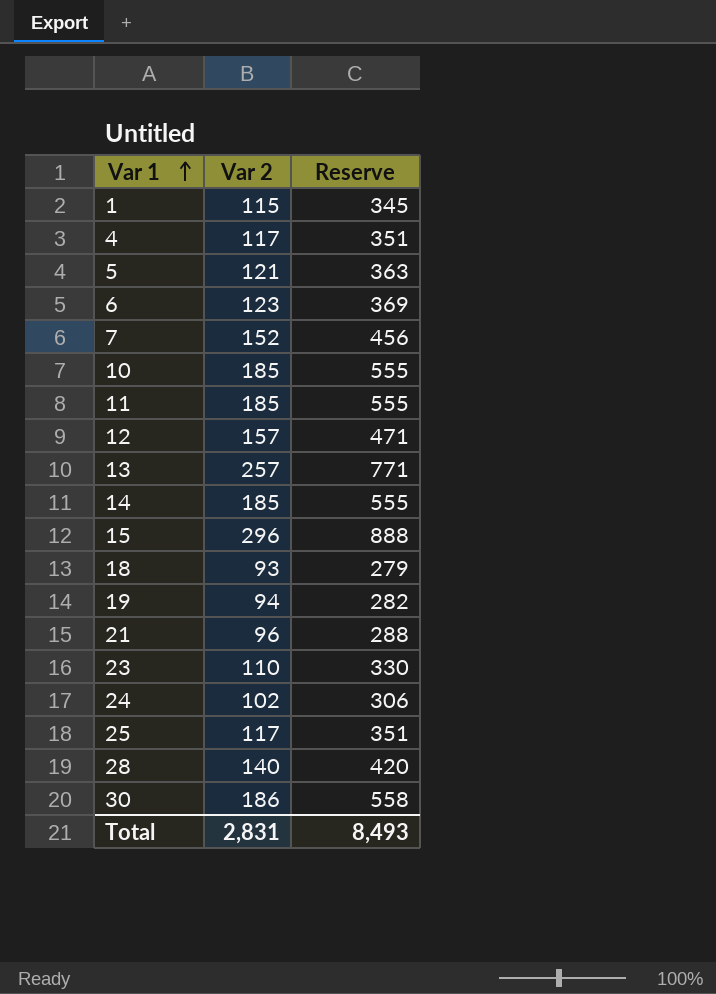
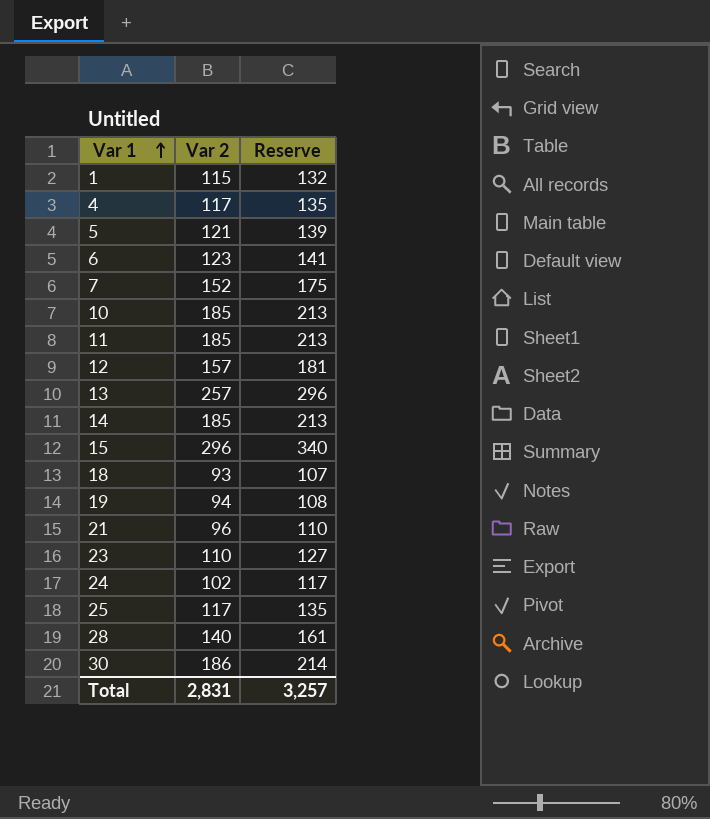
column Reserve | formula: [Var 2] * 3 -> [Var 2] * 1.15
Total | Reserve: 8,493 -> 3,257

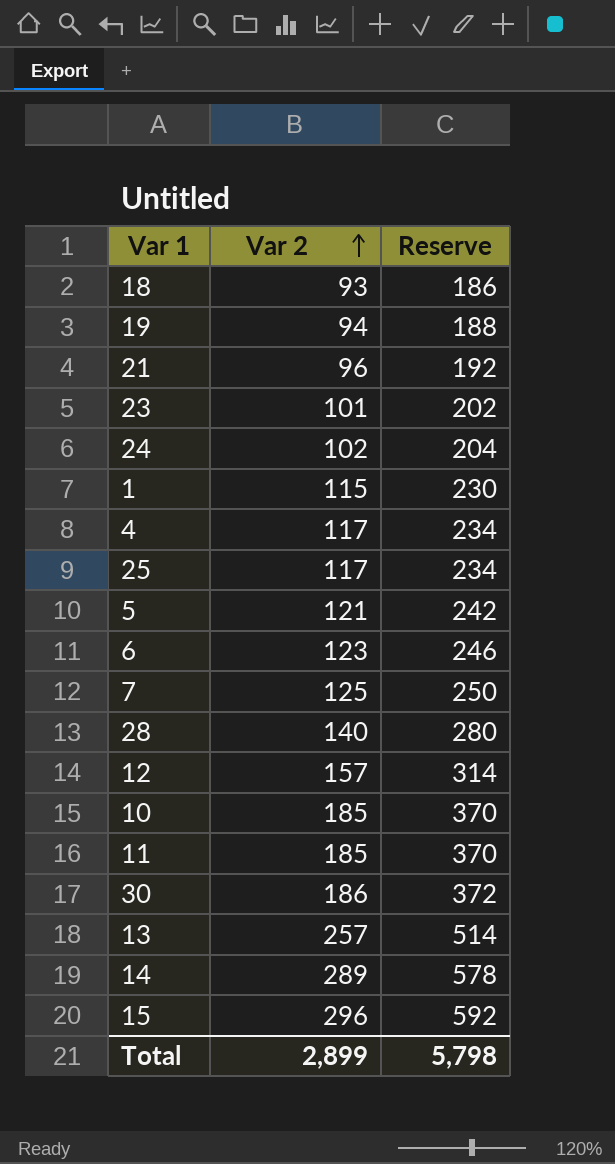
row order: Var 1 ascending -> Var 2 ascending
column Reserve | formula: [Var 2] * 1.15 -> [Var 2] * 2
23 | Var 2: 110 -> 101
7 | Var 2: 152 -> 125
14 | Var 2: 185 -> 289
Total | Var 2: 2,831 -> 2,899
Total | Reserve: 3,257 -> 5,798

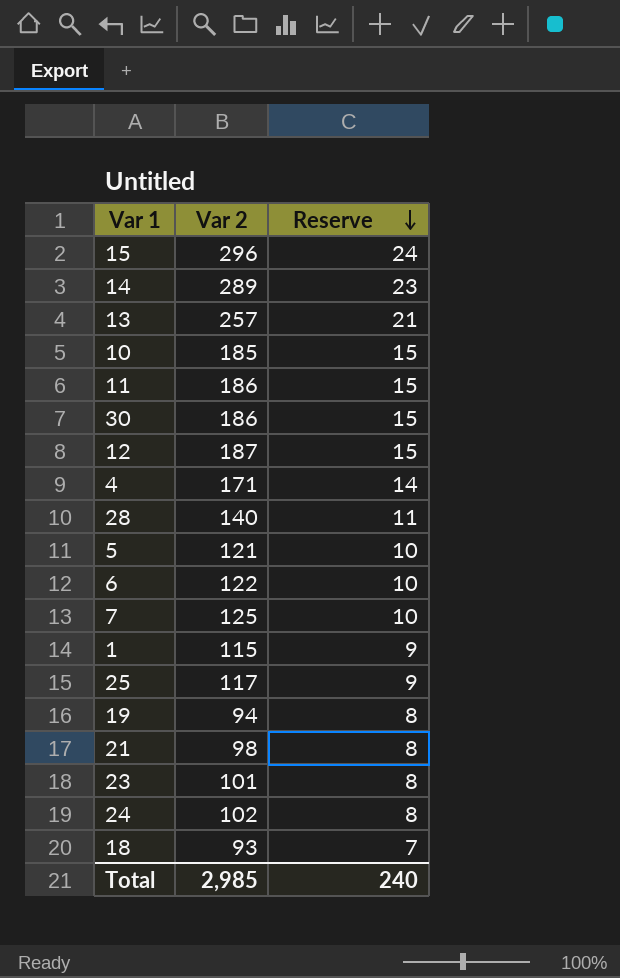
row order: Var 2 ascending -> Reserve descending
column Reserve | formula: [Var 2] * 2 -> [Var 2] * 0.08
11 | Var 2: 185 -> 186
12 | Var 2: 157 -> 187
4 | Var 2: 117 -> 171
6 | Var 2: 123 -> 122
21 | Var 2: 96 -> 98
Total | Var 2: 2,899 -> 2,985
Total | Reserve: 5,798 -> 240

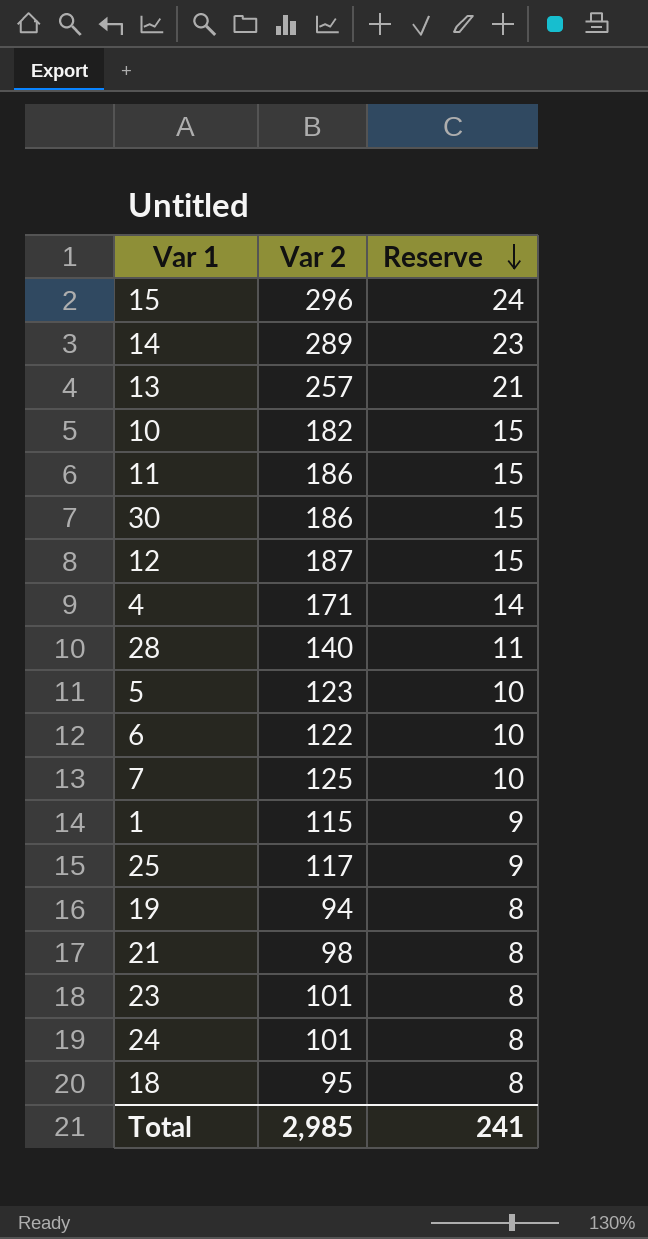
10 | Var 2: 185 -> 182
5 | Var 2: 121 -> 123
24 | Var 2: 102 -> 101
18 | Var 2: 93 -> 95
18 | Reserve: 7 -> 8
Total | Reserve: 240 -> 241

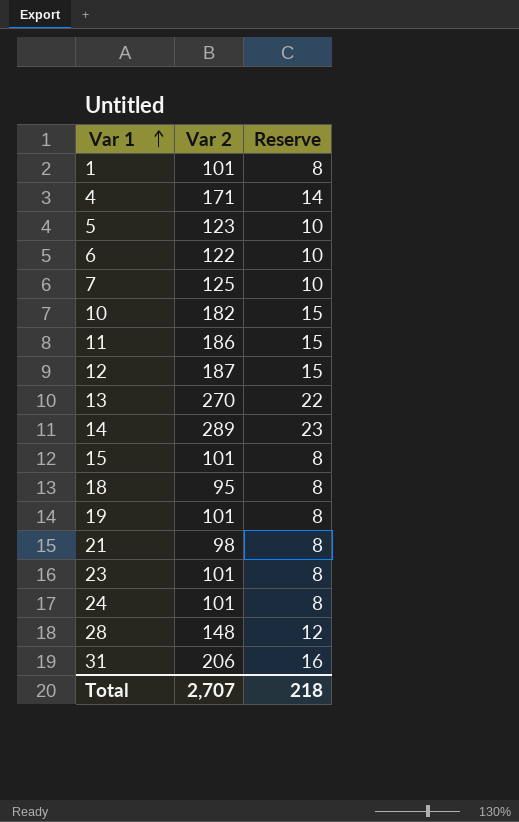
row order: Reserve descending -> Var 1 ascending
row 30: 186 | 15 -> none
row 25: 117 | 9 -> none
1 | Var 2: 115 -> 101
1 | Reserve: 9 -> 8
13 | Var 2: 257 -> 270
13 | Reserve: 21 -> 22
15 | Var 2: 296 -> 101
15 | Reserve: 24 -> 8
19 | Var 2: 94 -> 101
28 | Var 2: 140 -> 148
28 | Reserve: 11 -> 12
row 31: none -> 206 | 16
Total | Var 2: 2,985 -> 2,707
Total | Reserve: 241 -> 218

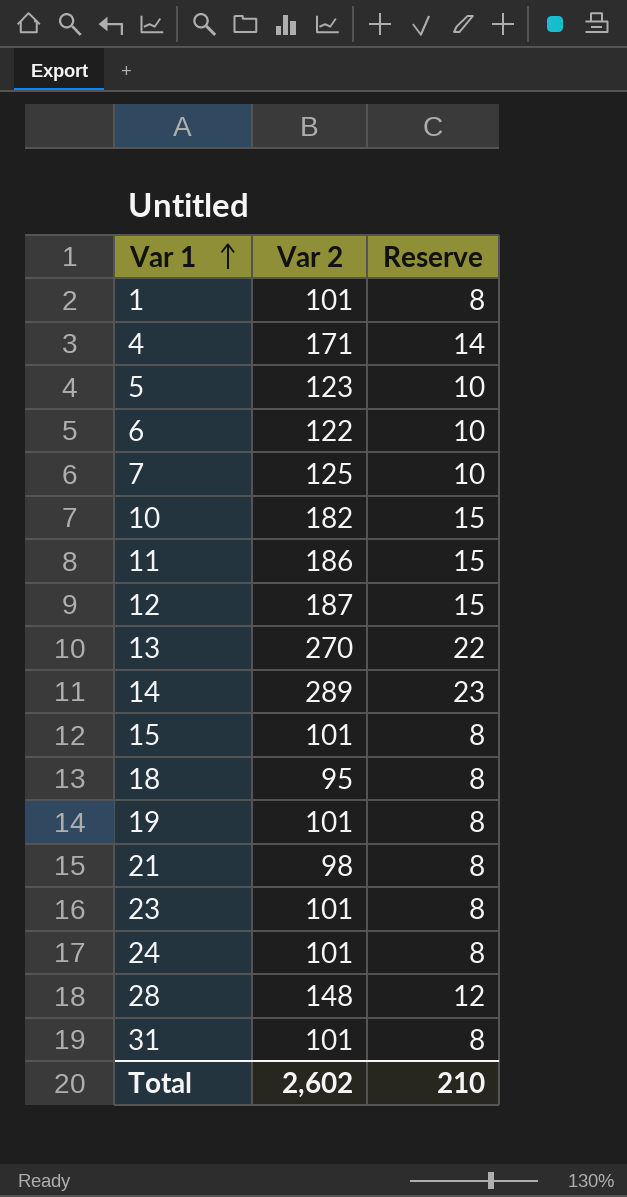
31 | Var 2: 206 -> 101
31 | Reserve: 16 -> 8
Total | Var 2: 2,707 -> 2,602
Total | Reserve: 218 -> 210

